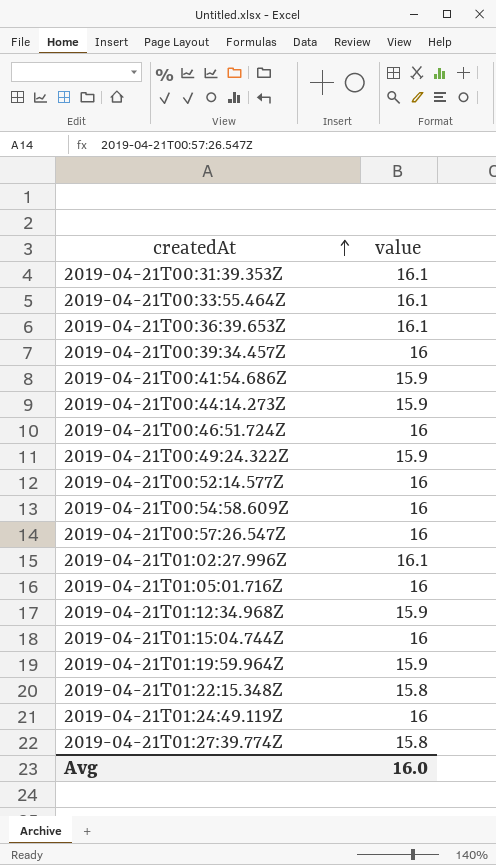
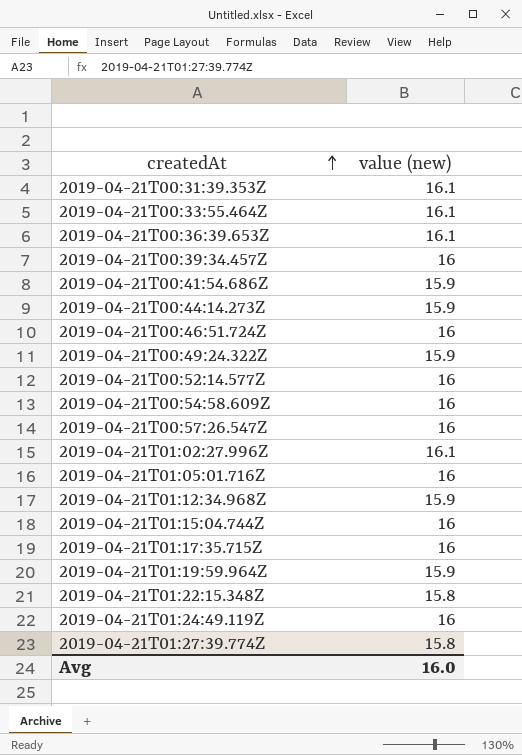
column name: value -> value (new)
row 2019-04-21T01:17:35.715Z: none -> 16

